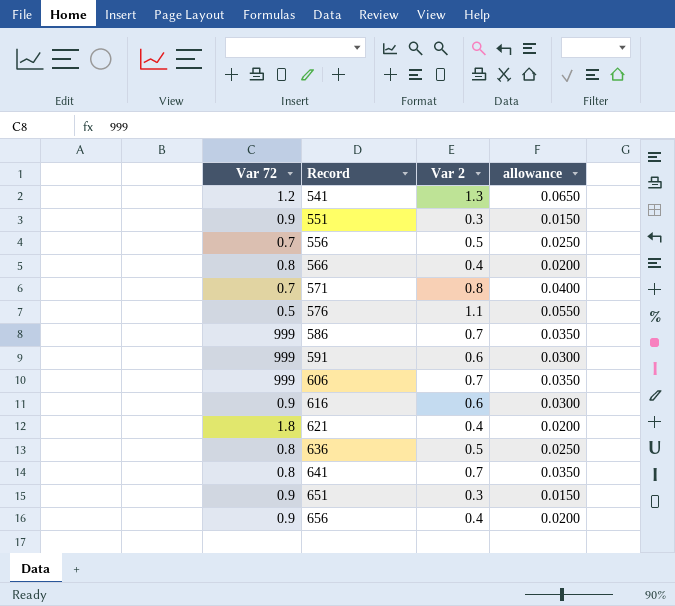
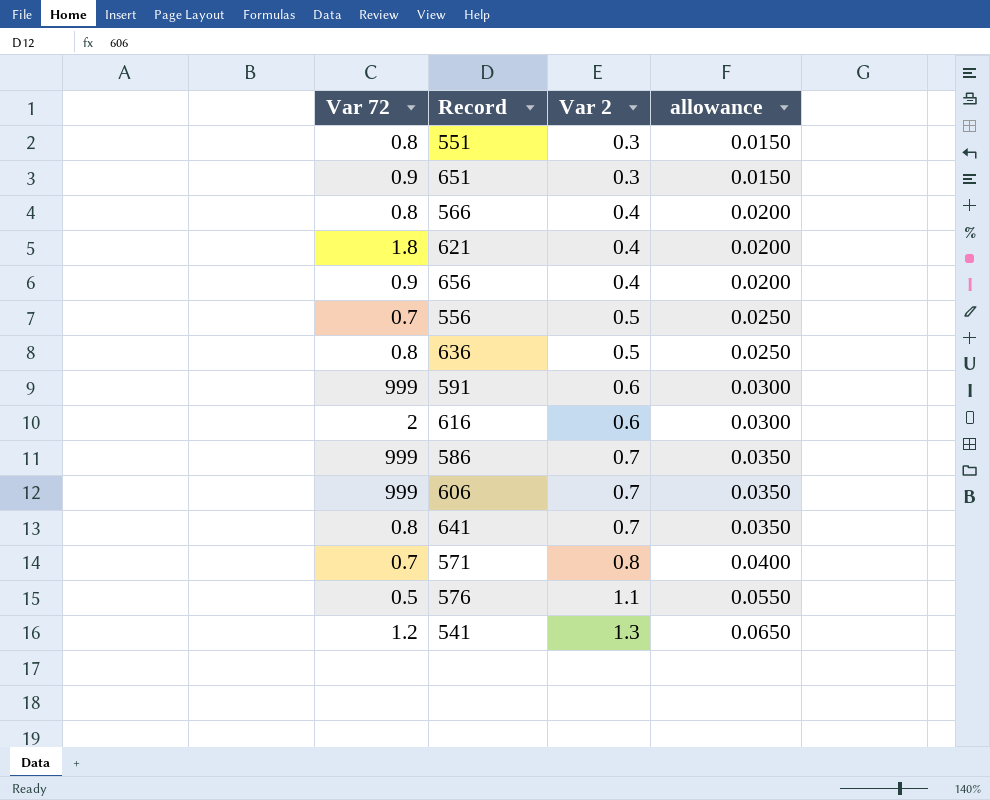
row order: Record ascending -> Var 2 ascending
551 | Var 72: 0.9 -> 0.8
616 | Var 72: 0.9 -> 2

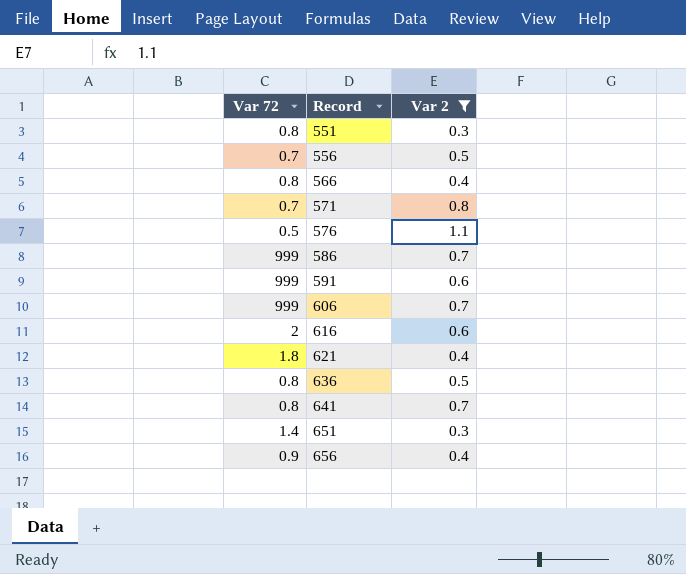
filter: none -> Var 2 != 1.3
row order: Var 2 ascending -> Record ascending
column allowance | formula: [Var 2] * 0.05 -> none
651 | Var 72: 0.9 -> 1.4

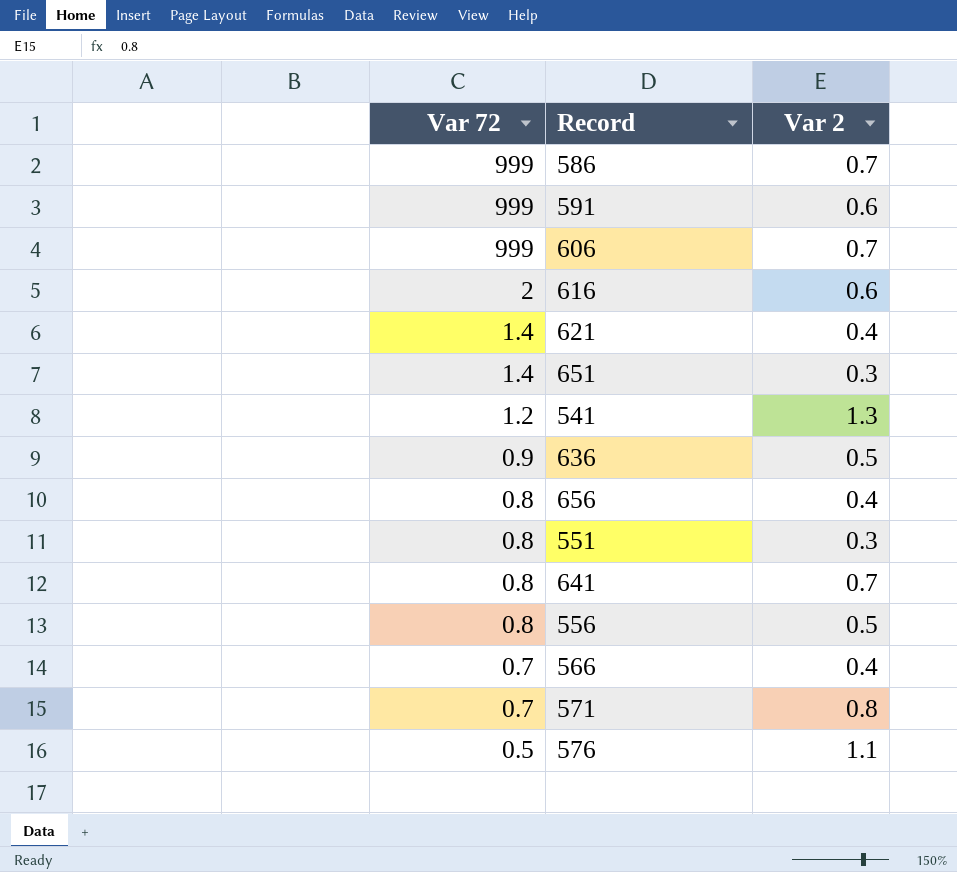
filter: Var 2 != 1.3 -> none
row order: Record ascending -> Var 72 descending
621 | Var 72: 1.8 -> 1.4
636 | Var 72: 0.8 -> 0.9
656 | Var 72: 0.9 -> 0.8
556 | Var 72: 0.7 -> 0.8
566 | Var 72: 0.8 -> 0.7

